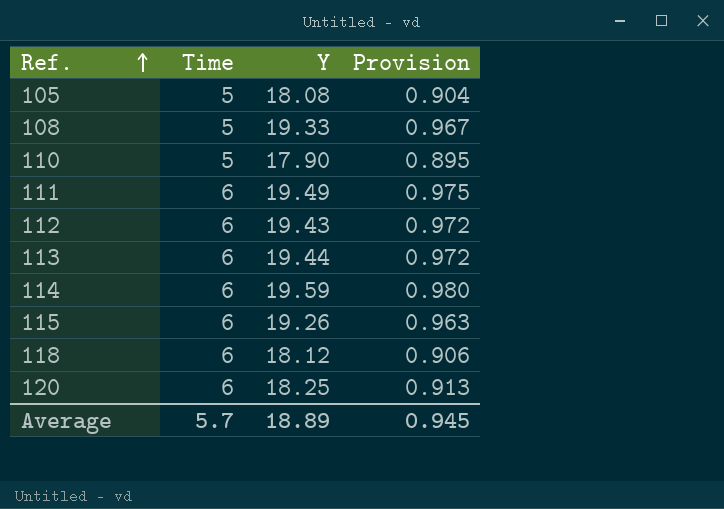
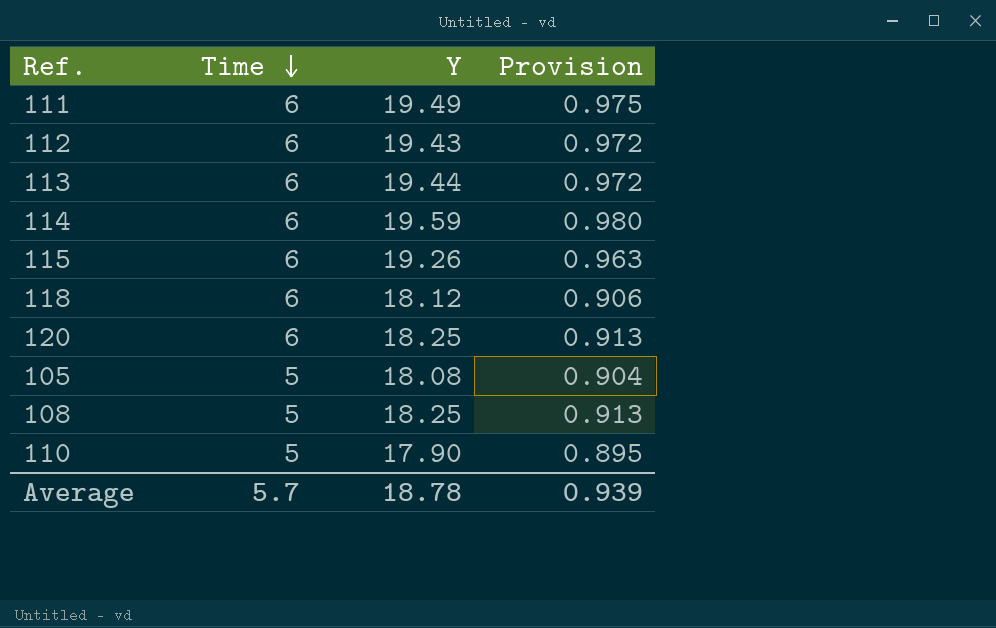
row order: Ref. ascending -> Time descending
108 | Y: 19.33 -> 18.25
108 | Provision: 0.967 -> 0.913
Average | Y: 18.89 -> 18.78
Average | Provision: 0.945 -> 0.939

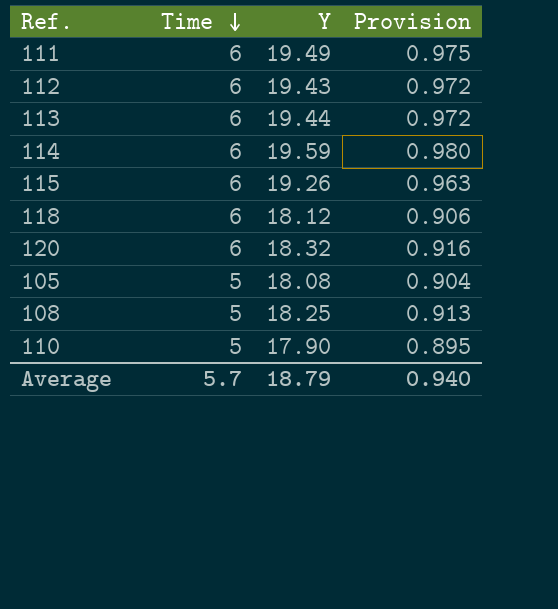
120 | Y: 18.25 -> 18.32
120 | Provision: 0.913 -> 0.916
Average | Y: 18.78 -> 18.79
Average | Provision: 0.939 -> 0.940

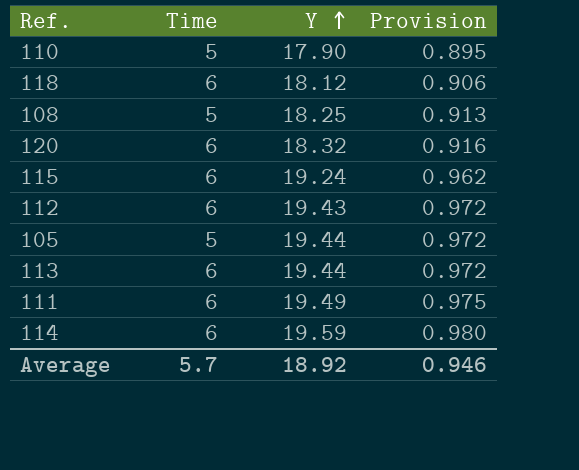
row order: Time descending -> Y ascending
115 | Y: 19.26 -> 19.24
115 | Provision: 0.963 -> 0.962
105 | Y: 18.08 -> 19.44
105 | Provision: 0.904 -> 0.972
Average | Y: 18.79 -> 18.92
Average | Provision: 0.940 -> 0.946

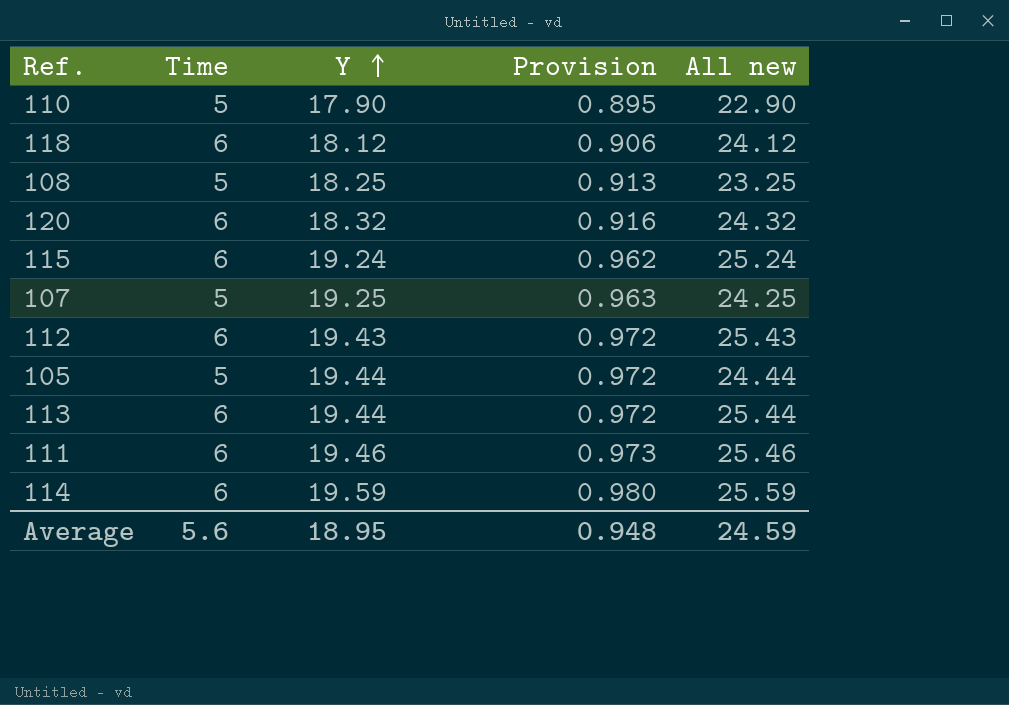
column All new | formula: none -> [Time] + [Y]
row 107: none -> 5 | 19.25 | 0.963 | 24.25
111 | Y: 19.49 -> 19.46
111 | Provision: 0.975 -> 0.973
Average | Time: 5.7 -> 5.6
Average | Y: 18.92 -> 18.95
Average | Provision: 0.946 -> 0.948

